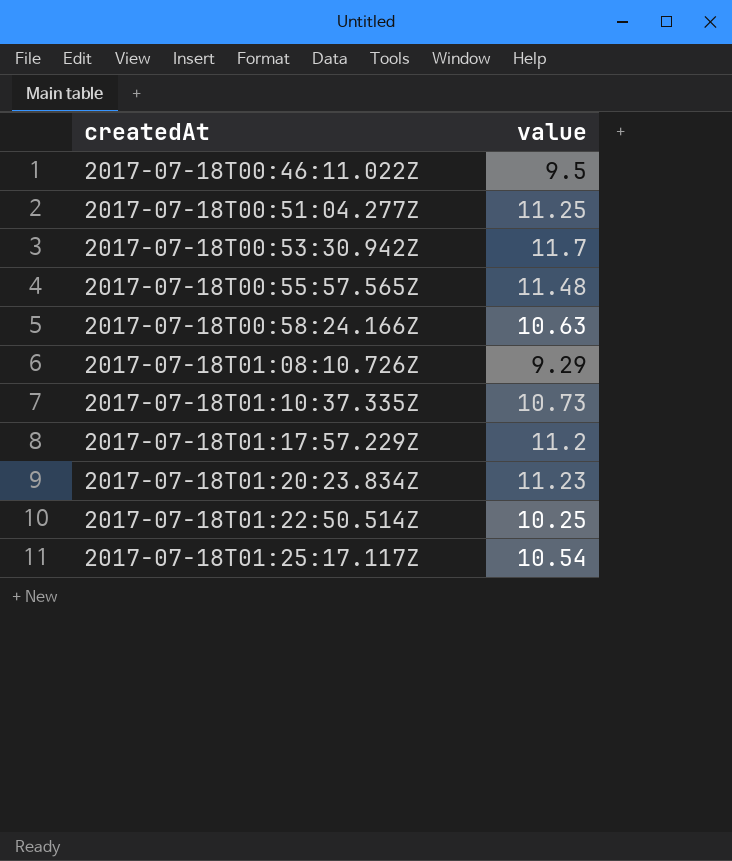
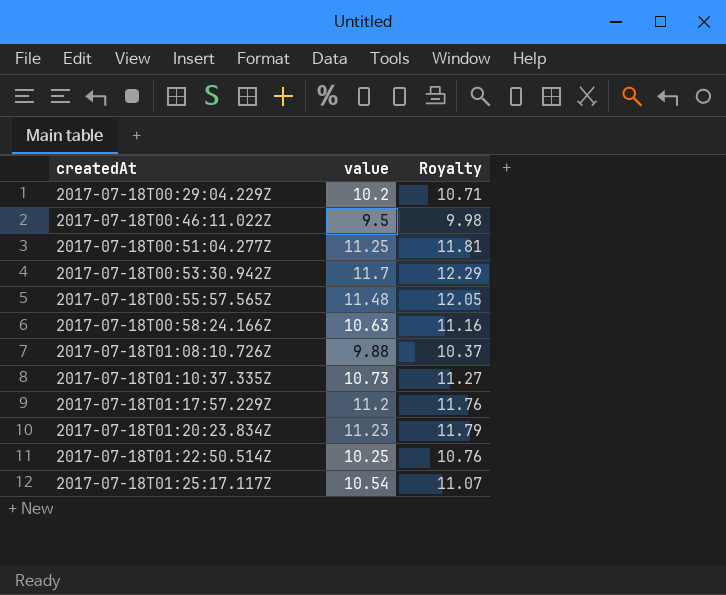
column Royalty | formula: none -> [value] * 1.05
row 2017-07-18T00:29:04.229Z: none -> 10.2 | 10.71
2017-07-18T01:08:10.726Z | value: 9.29 -> 9.88

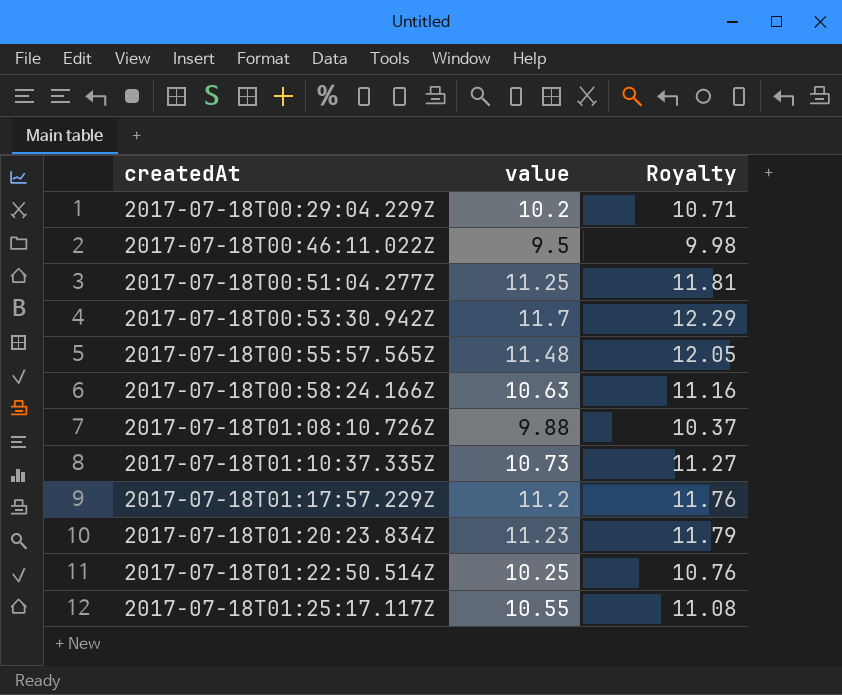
2017-07-18T01:25:17.117Z | value: 10.54 -> 10.55
2017-07-18T01:25:17.117Z | Royalty: 11.07 -> 11.08

